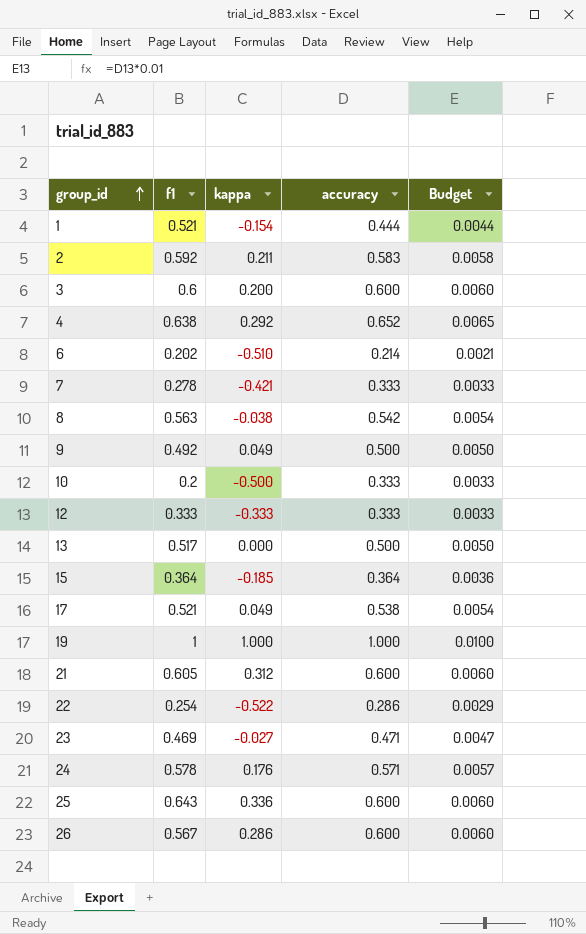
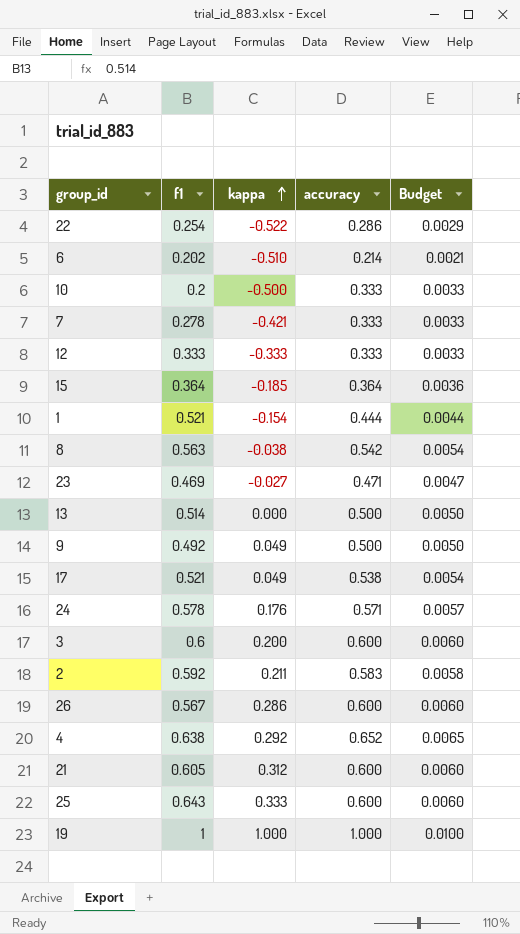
row order: group_id ascending -> kappa ascending
13 | f1: 0.517 -> 0.514
25 | kappa: 0.336 -> 0.333

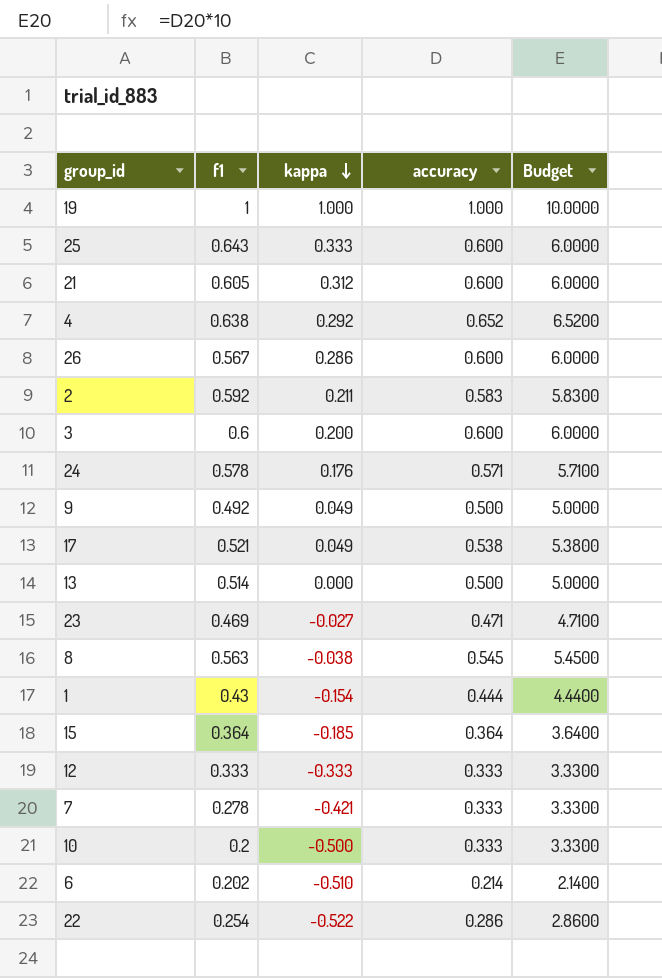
row order: kappa ascending -> kappa descending
column Budget | formula: [accuracy] * 0.01 -> [accuracy] * 10
8 | accuracy: 0.542 -> 0.545
1 | f1: 0.521 -> 0.43

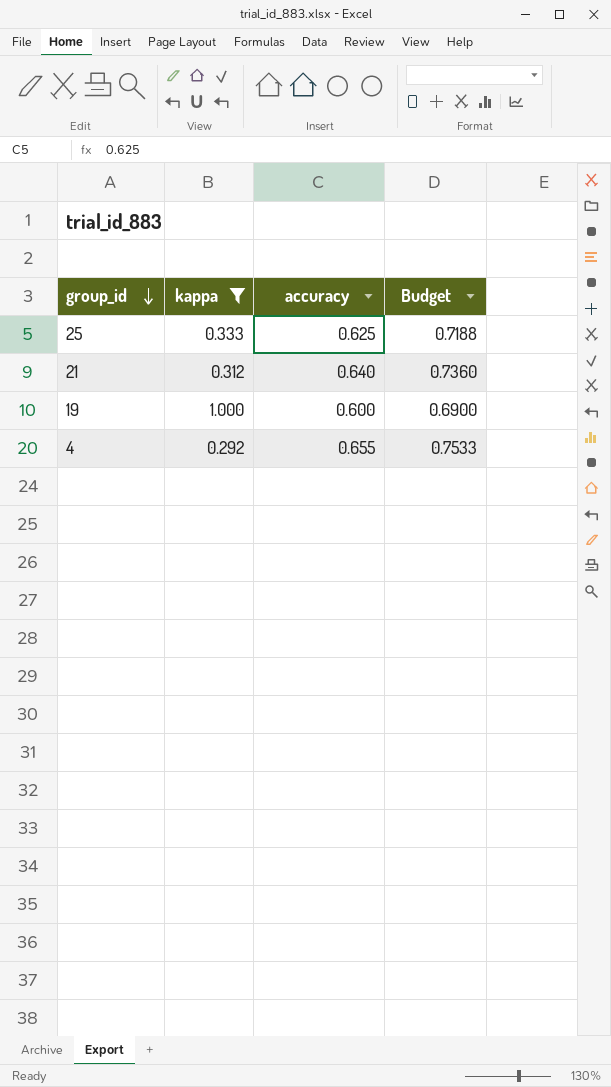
filter: none -> kappa >= 0.292
row order: kappa descending -> group_id descending
column f1 | position: 2 -> none
column Budget | formula: [accuracy] * 10 -> [accuracy] * 1.15
25 | accuracy: 0.600 -> 0.625
21 | accuracy: 0.600 -> 0.640
19 | accuracy: 1.000 -> 0.600
4 | accuracy: 0.652 -> 0.655

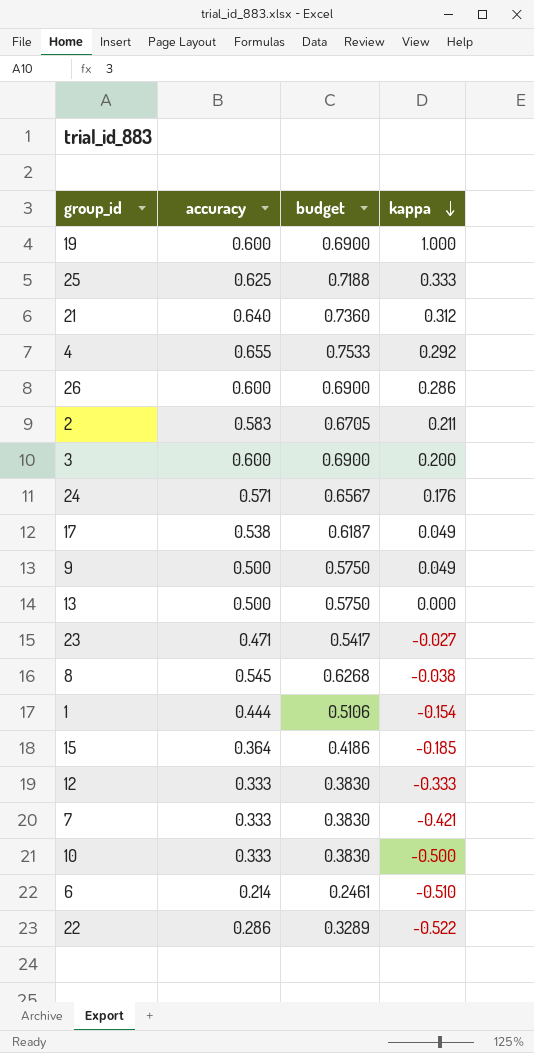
filter: kappa >= 0.292 -> none
row order: group_id descending -> kappa descending
column name: Budget -> budget
column kappa | position: 2 -> 4

